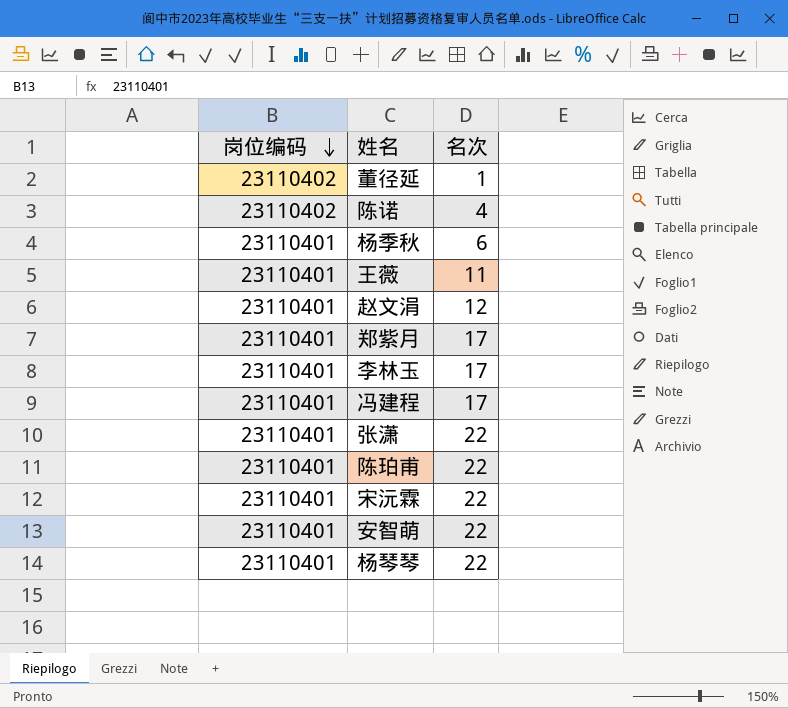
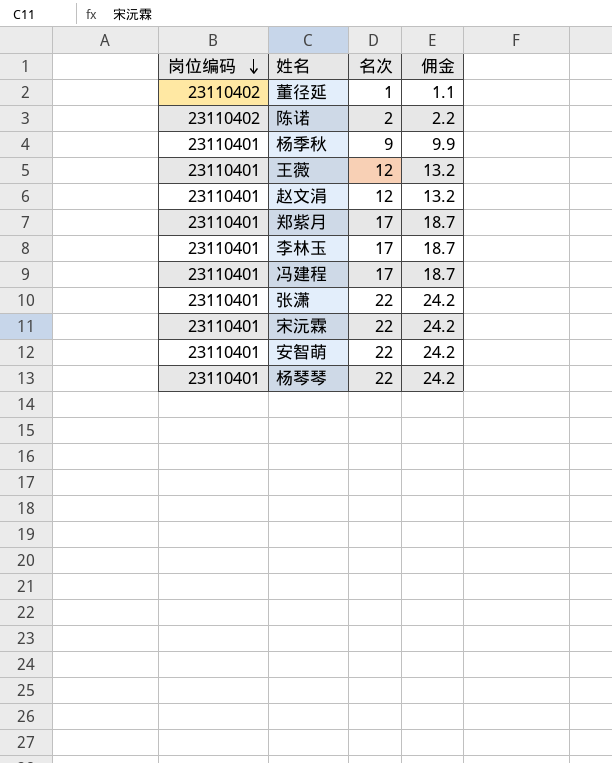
column 佣金 | formula: none -> [名次] * 1.1
row 陈珀甫: 23110401 | 22 -> none
陈诺 | 名次: 4 -> 2
杨季秋 | 名次: 6 -> 9
王薇 | 名次: 11 -> 12

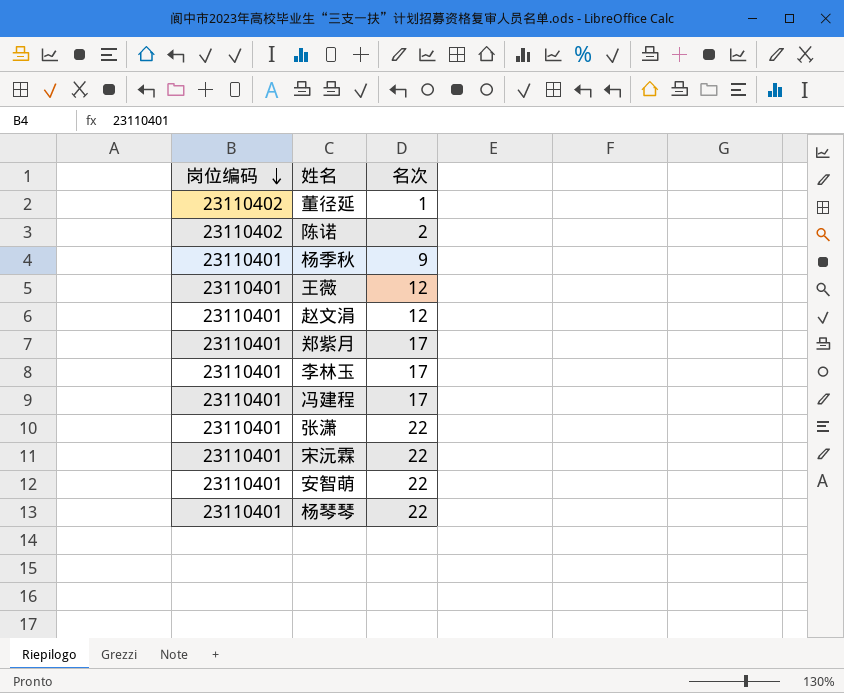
column 佣金 | formula: [名次] * 1.1 -> none

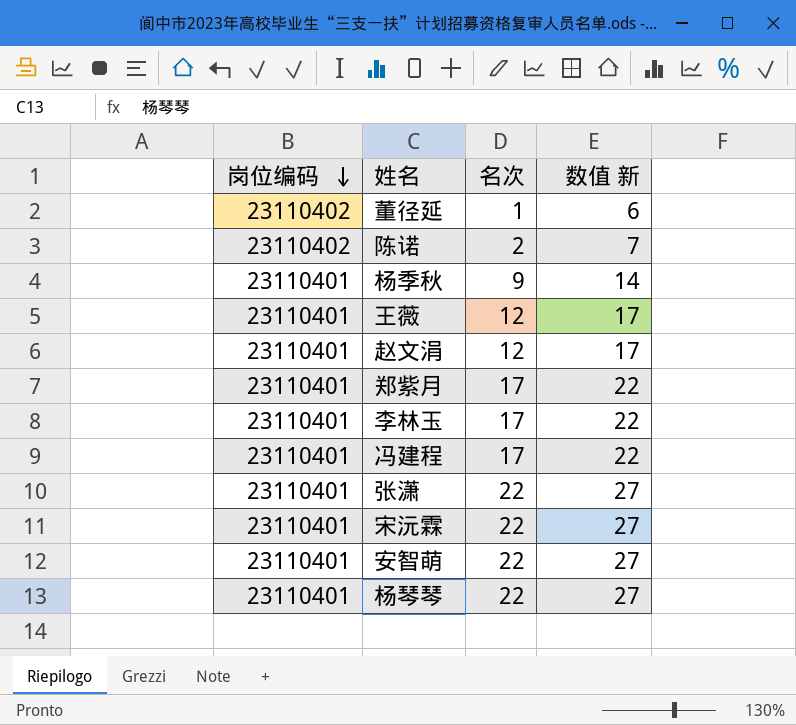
column 数值 新 | formula: none -> [名次] + 5

